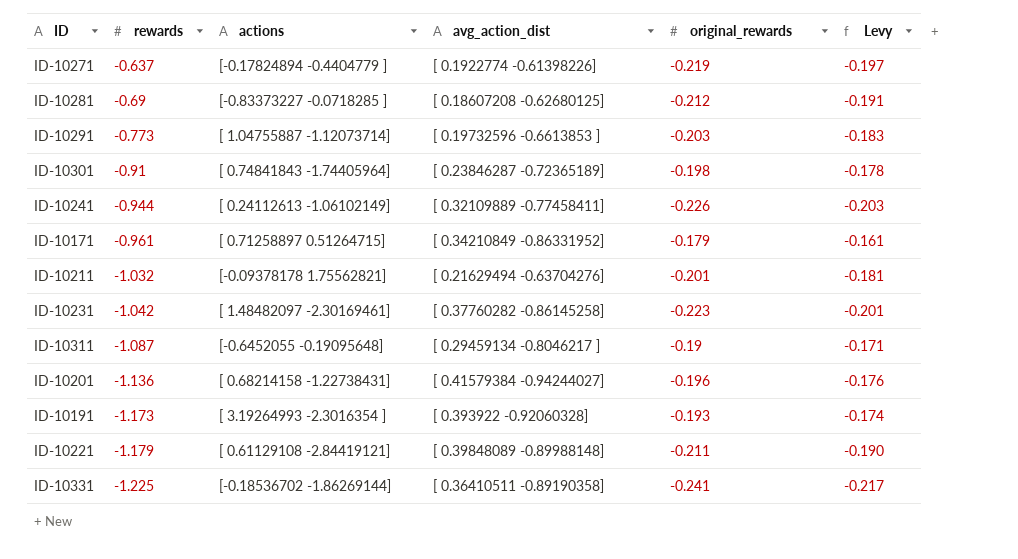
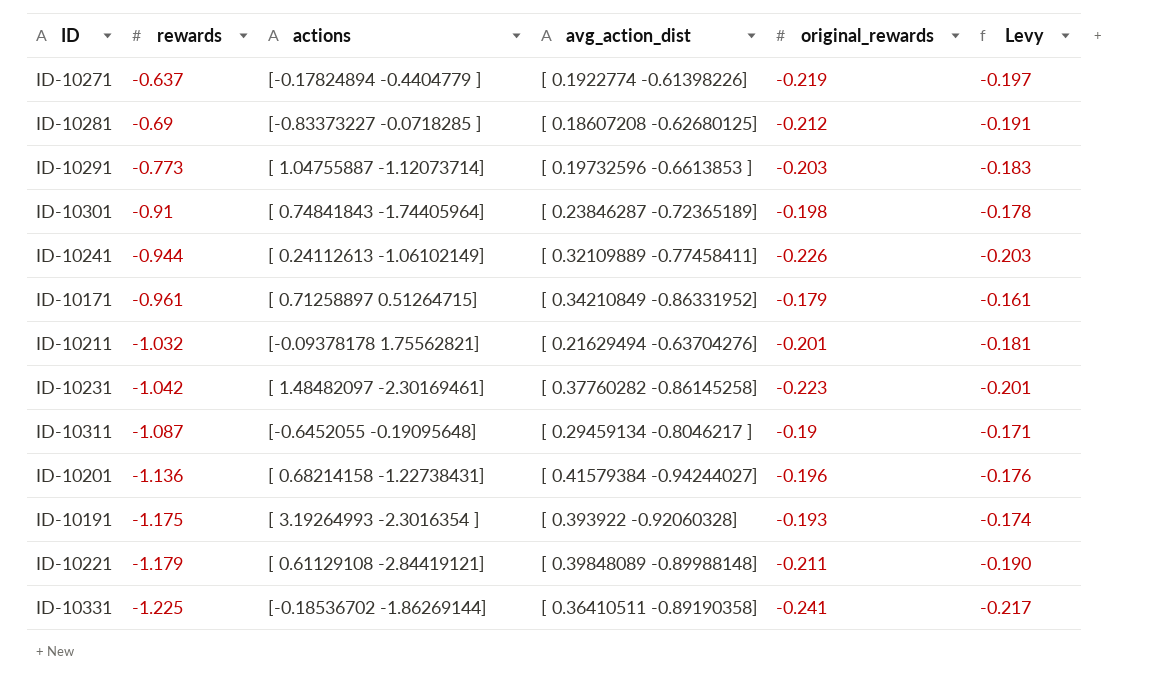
ID-10191 | rewards: -1.173 -> -1.175

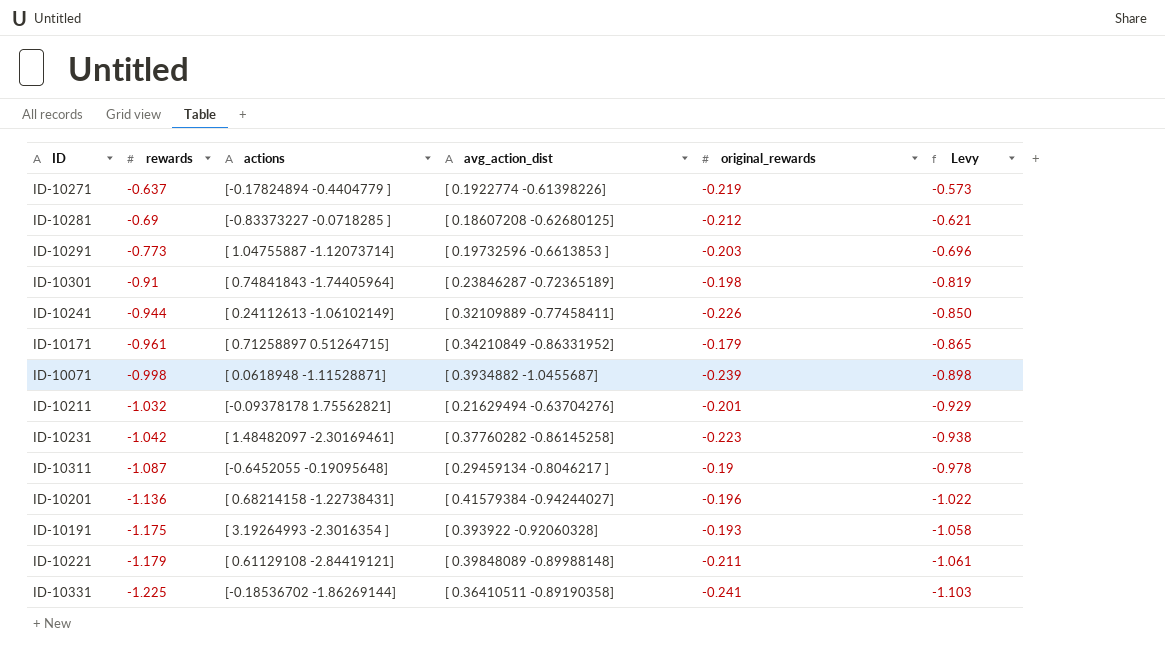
column Levy | formula: [original_rewards] * 0.9 -> [rewards] * 0.9
row ID-10071: none -> -0.998 | [ 0.0618948 -1.11528871] | [ 0.3934882 -1.0455687] | -0.239 | -0.898

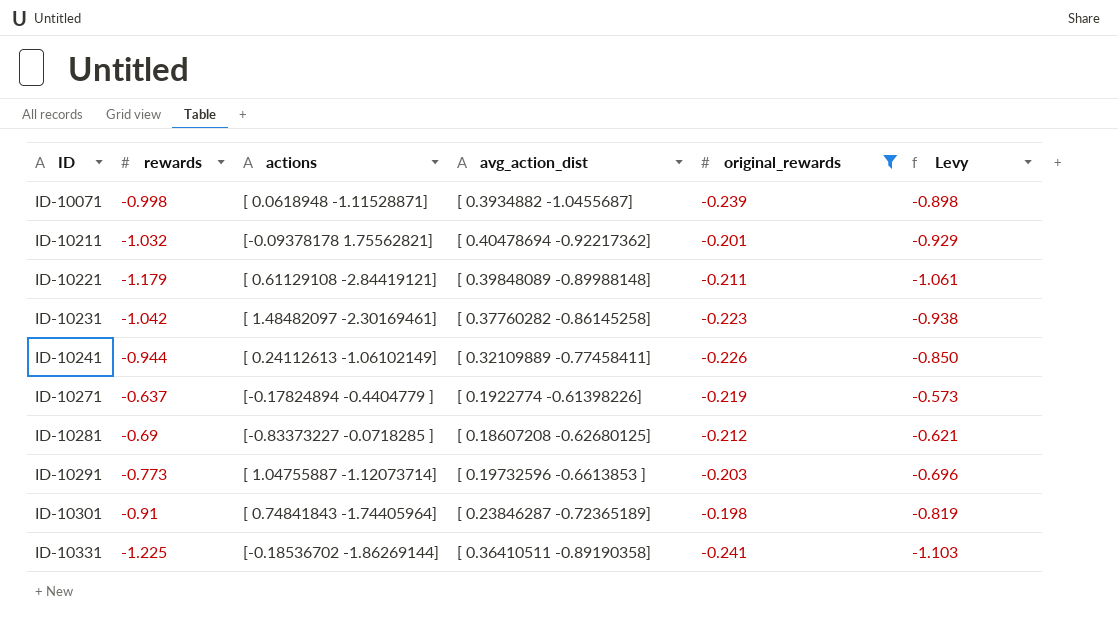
filter: none -> original_rewards <= -0.198
row order: rewards descending -> ID ascending
ID-10211 | avg_action_dist: [ 0.21629494 -0.63704276] -> [ 0.40478694 -0.92217362]

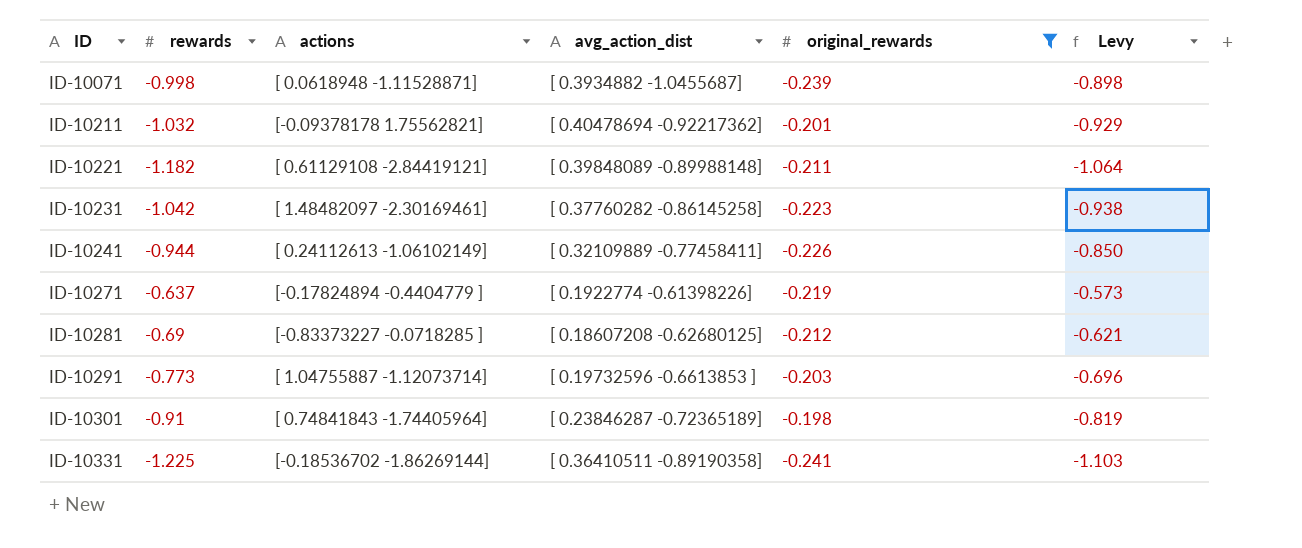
ID-10221 | rewards: -1.179 -> -1.182
ID-10221 | Levy: -1.061 -> -1.064

